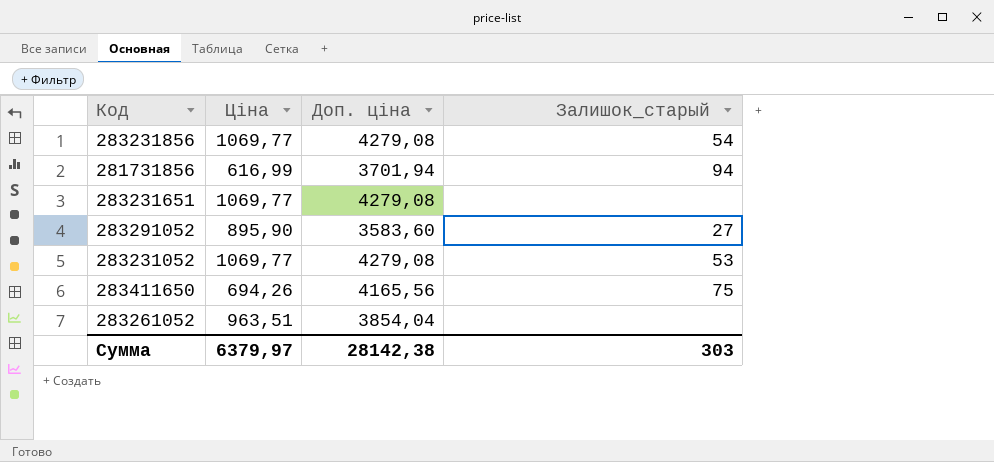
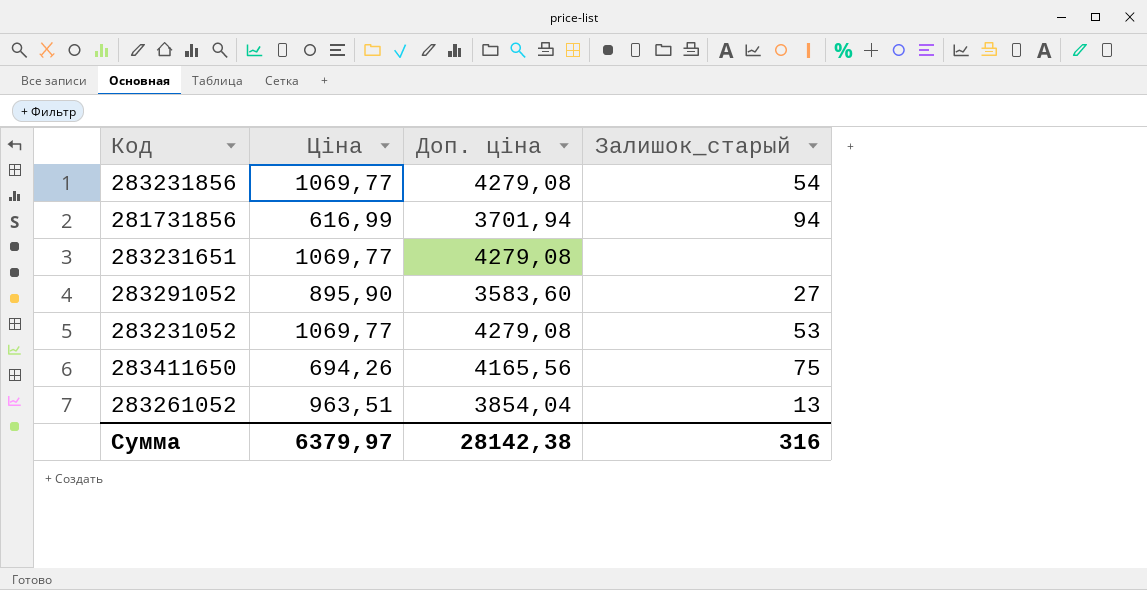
283261052 | Залишок_старый: none -> 13
Сумма | Залишок_старый: 303 -> 316

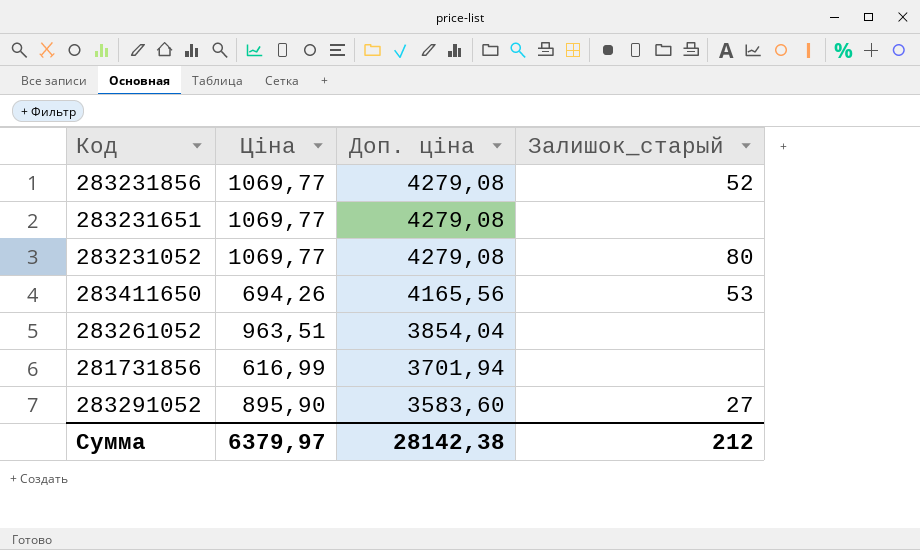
row order: none -> Доп. ціна descending
283231856 | Залишок_старый: 54 -> 52
283231052 | Залишок_старый: 53 -> 80
283411650 | Залишок_старый: 75 -> 53
283261052 | Залишок_старый: 13 -> none
281731856 | Залишок_старый: 94 -> none
Сумма | Залишок_старый: 316 -> 212

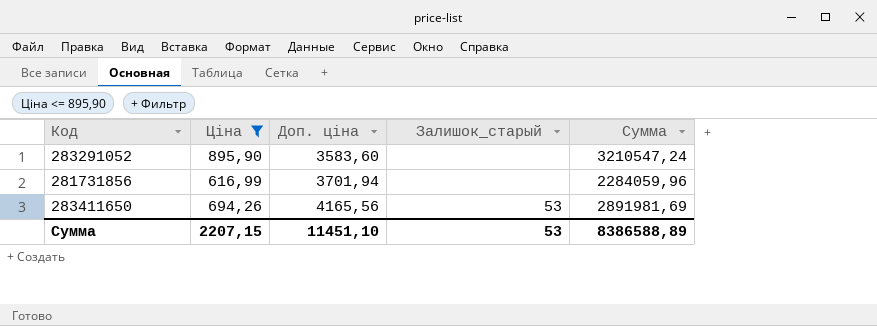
filter: none -> Ціна <= 895,90
row order: Доп. ціна descending -> Доп. ціна ascending
column Сумма | formula: none -> [Ціна] * [Доп. ціна]
283291052 | Залишок_старый: 27 -> none
Сумма | Ціна: 6379,97 -> 2207,15
Сумма | Доп. ціна: 28142,38 -> 11451,10
Сумма | Залишок_старый: 212 -> 53

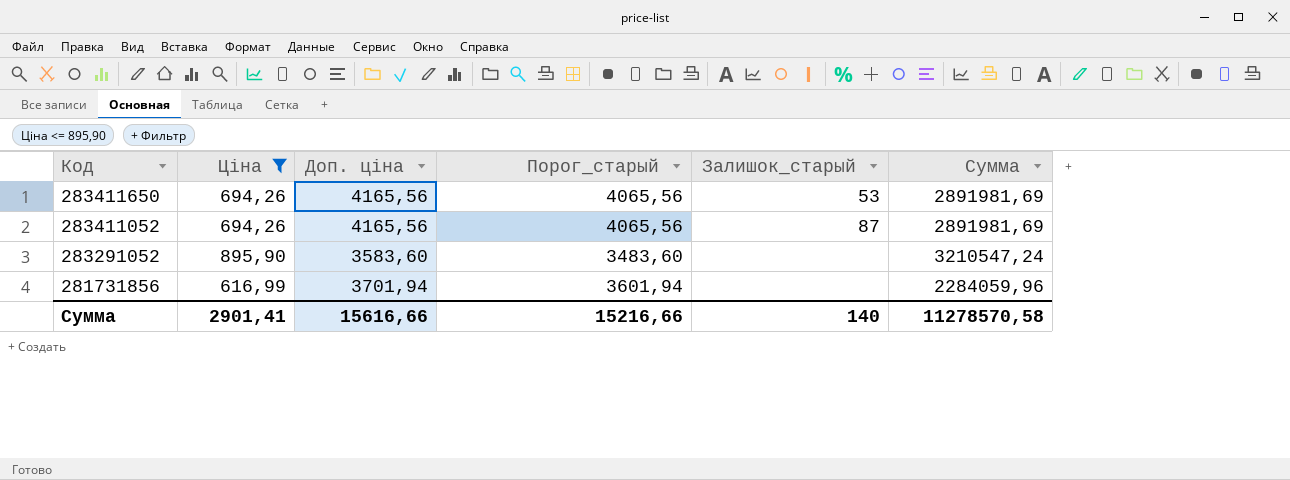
row order: Доп. ціна ascending -> Код descending
column Порог_старый | formula: none -> [Доп. ціна] - 100
row 283411052: none -> 694,26 | 4165,56 | 4065,56 | 87 | 2891981,69
Сумма | Ціна: 2207,15 -> 2901,41
Сумма | Доп. ціна: 11451,10 -> 15616,66
Сумма | Залишок_старый: 53 -> 140
Сумма | Сумма: 8386588,89 -> 11278570,58

